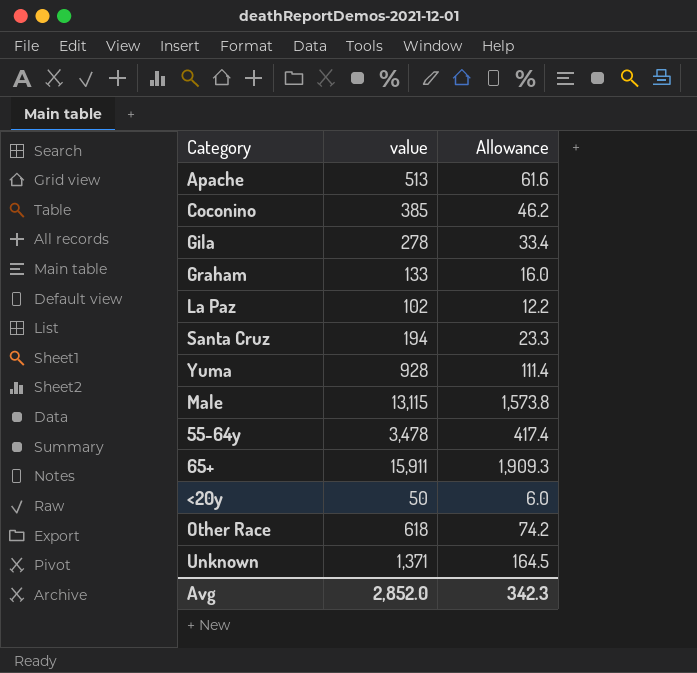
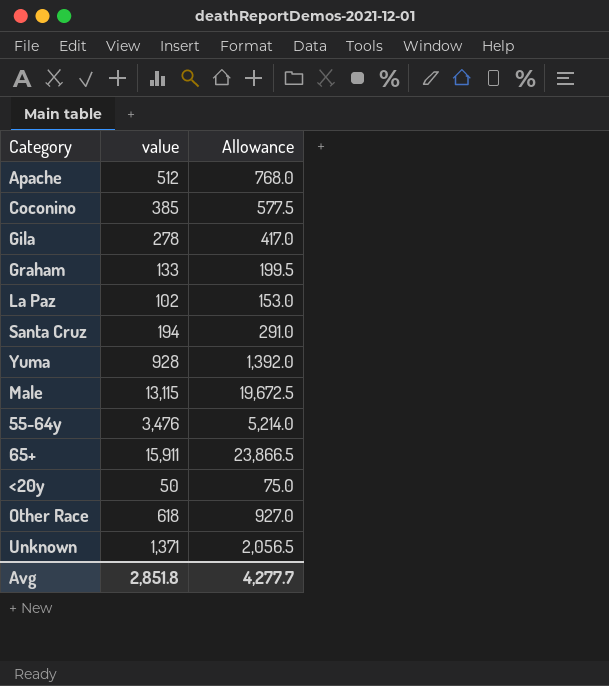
column Allowance | formula: [value] * 0.12 -> [value] * 1.5
Apache | value: 513 -> 512
55-64y | value: 3,478 -> 3,476
Avg | value: 2,852.0 -> 2,851.8
Avg | Allowance: 342.3 -> 4,277.7

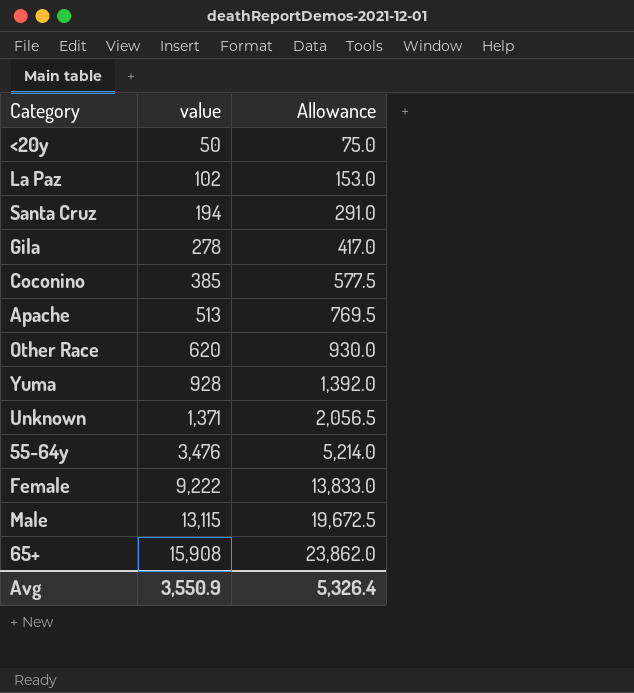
row order: none -> value ascending
row Graham: 133 | 199.5 -> none
Apache | value: 512 -> 513
Apache | Allowance: 768.0 -> 769.5
Other Race | value: 618 -> 620
Other Race | Allowance: 927.0 -> 930.0
row Female: none -> 9,222 | 13,833.0
65+ | value: 15,911 -> 15,908
65+ | Allowance: 23,866.5 -> 23,862.0
Avg | value: 2,851.8 -> 3,550.9
Avg | Allowance: 4,277.7 -> 5,326.4

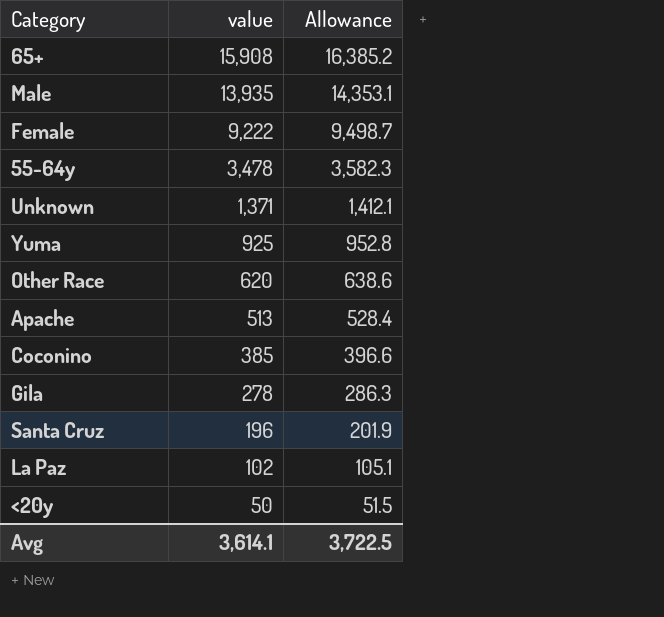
row order: value ascending -> value descending
column Allowance | formula: [value] * 1.5 -> [value] * 1.03
Male | value: 13,115 -> 13,935
55-64y | value: 3,476 -> 3,478
Yuma | value: 928 -> 925
Santa Cruz | value: 194 -> 196
Avg | value: 3,550.9 -> 3,614.1
Avg | Allowance: 5,326.4 -> 3,722.5

